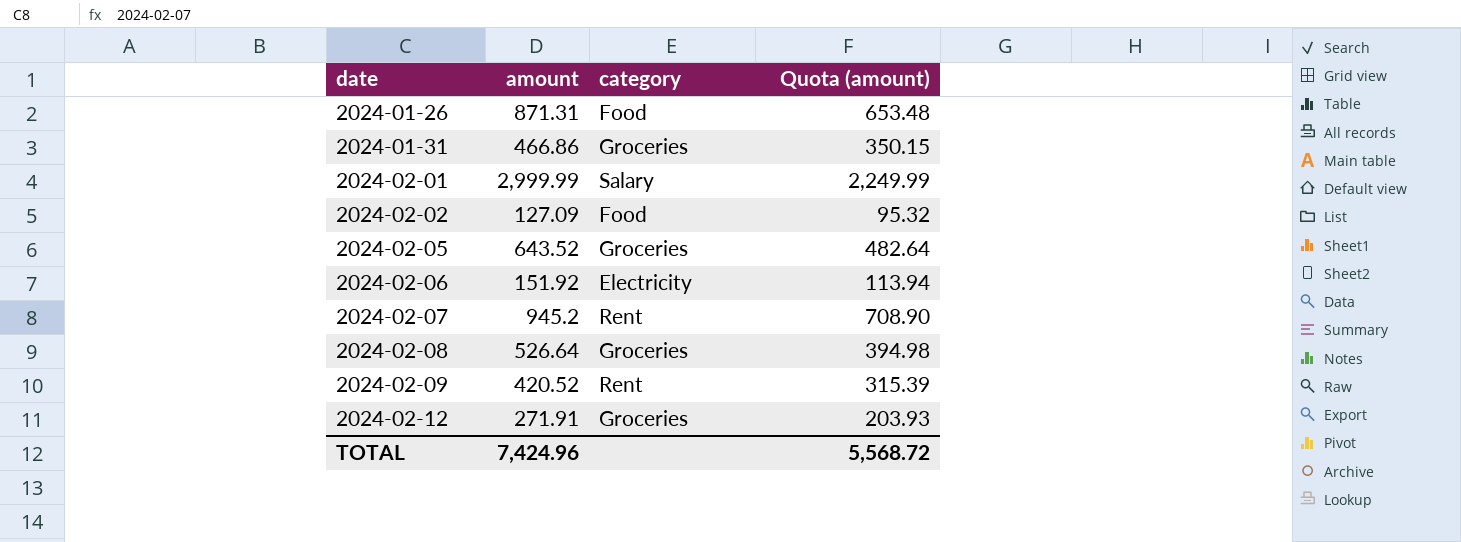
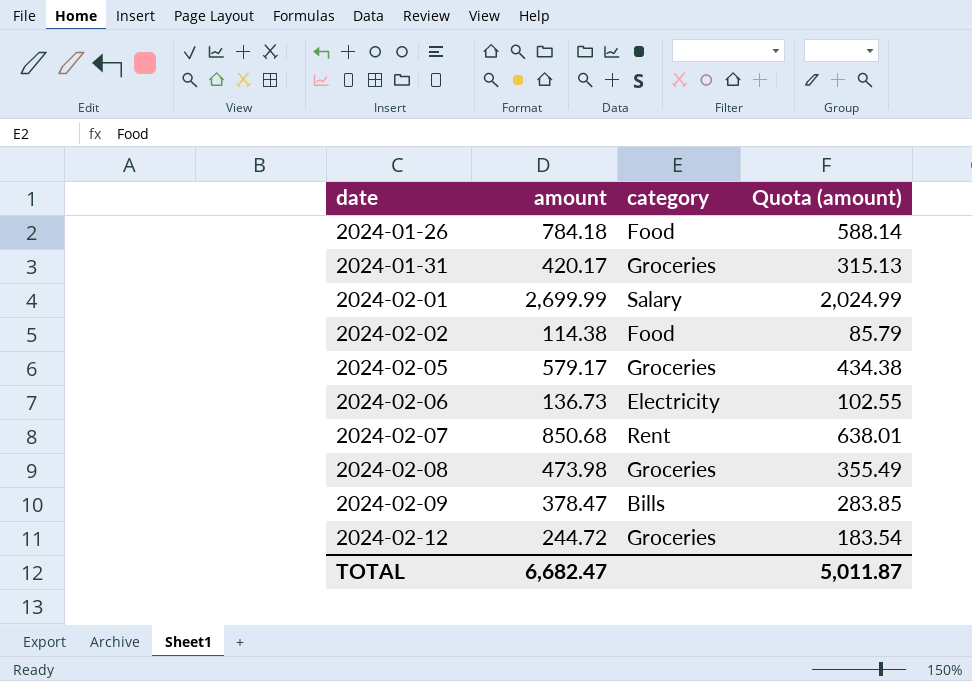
2024-01-26 | amount: 871.31 -> 784.18
2024-01-26 | Quota (amount): 653.48 -> 588.14
2024-01-31 | amount: 466.86 -> 420.17
2024-01-31 | Quota (amount): 350.15 -> 315.13
2024-02-01 | amount: 2,999.99 -> 2,699.99
2024-02-01 | Quota (amount): 2,249.99 -> 2,024.99
2024-02-02 | amount: 127.09 -> 114.38
2024-02-02 | Quota (amount): 95.32 -> 85.79
2024-02-05 | amount: 643.52 -> 579.17
2024-02-05 | Quota (amount): 482.64 -> 434.38
2024-02-06 | amount: 151.92 -> 136.73
2024-02-06 | Quota (amount): 113.94 -> 102.55
2024-02-07 | amount: 945.2 -> 850.68
2024-02-07 | Quota (amount): 708.90 -> 638.01
2024-02-08 | amount: 526.64 -> 473.98
2024-02-08 | Quota (amount): 394.98 -> 355.49
2024-02-09 | amount: 420.52 -> 378.47
2024-02-09 | category: Rent -> Bills
2024-02-09 | Quota (amount): 315.39 -> 283.85
2024-02-12 | amount: 271.91 -> 244.72
2024-02-12 | Quota (amount): 203.93 -> 183.54
TOTAL | amount: 7,424.96 -> 6,682.47
TOTAL | Quota (amount): 5,568.72 -> 5,011.87

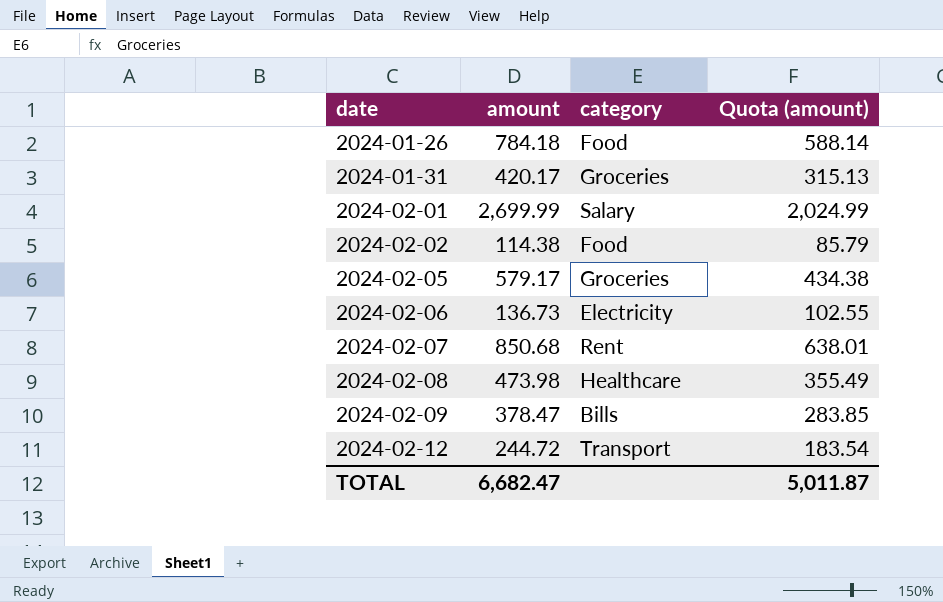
2024-02-08 | category: Groceries -> Healthcare
2024-02-12 | category: Groceries -> Transport

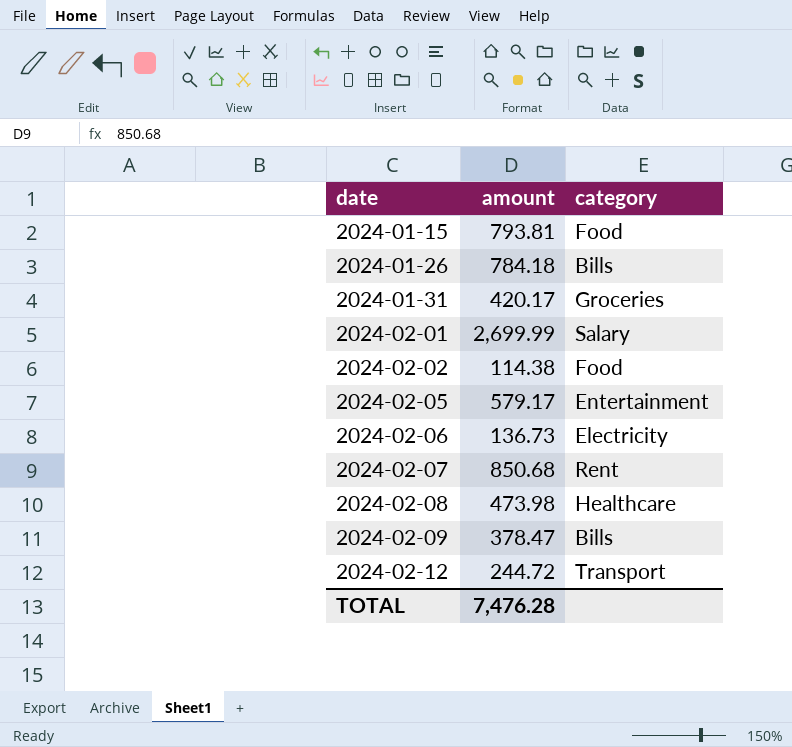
column Quota (amount) | formula: [amount] * 0.75 -> none
row 2024-01-15: none -> 793.81 | Food
2024-01-26 | category: Food -> Bills
2024-02-05 | category: Groceries -> Entertainment
TOTAL | amount: 6,682.47 -> 7,476.28

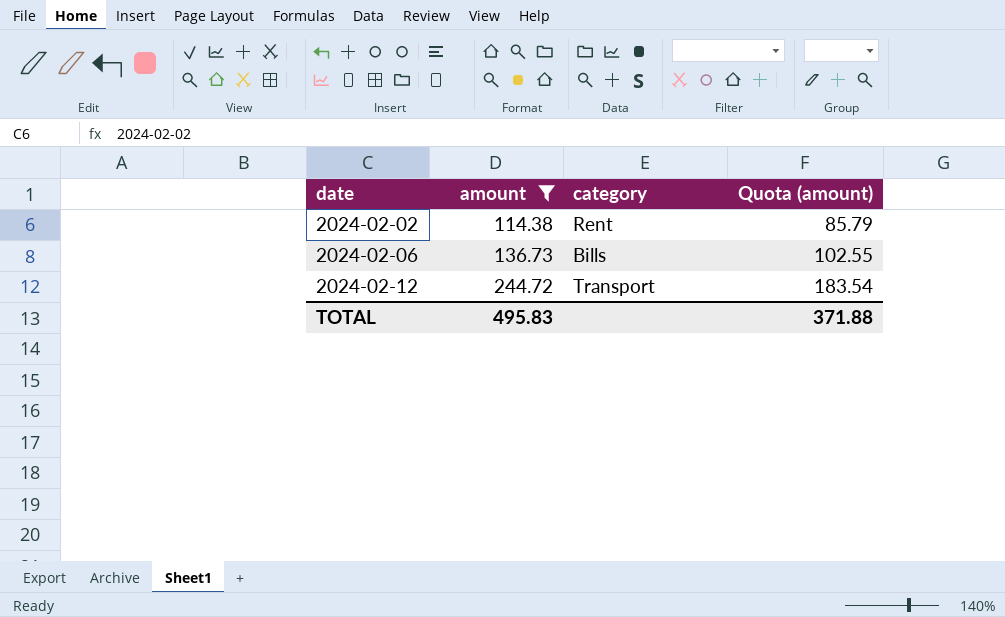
filter: none -> amount <= 244.72
column Quota (amount) | formula: none -> [amount] * 0.75
2024-02-02 | category: Food -> Rent
2024-02-06 | category: Electricity -> Bills
TOTAL | amount: 7,476.28 -> 495.83

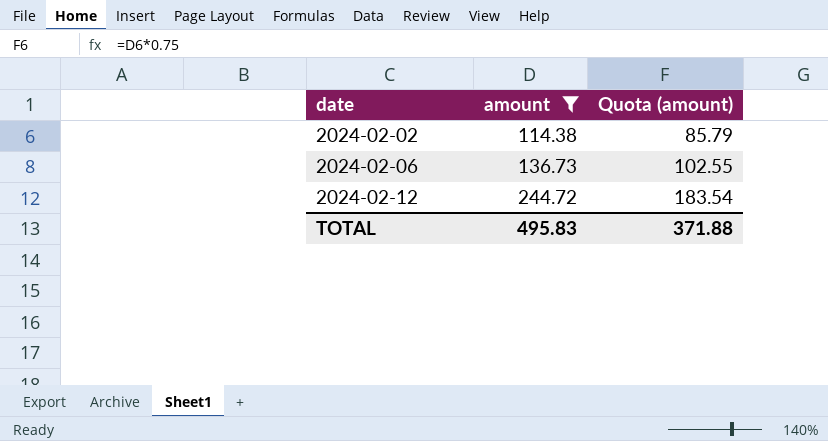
column category | position: 3 -> none

